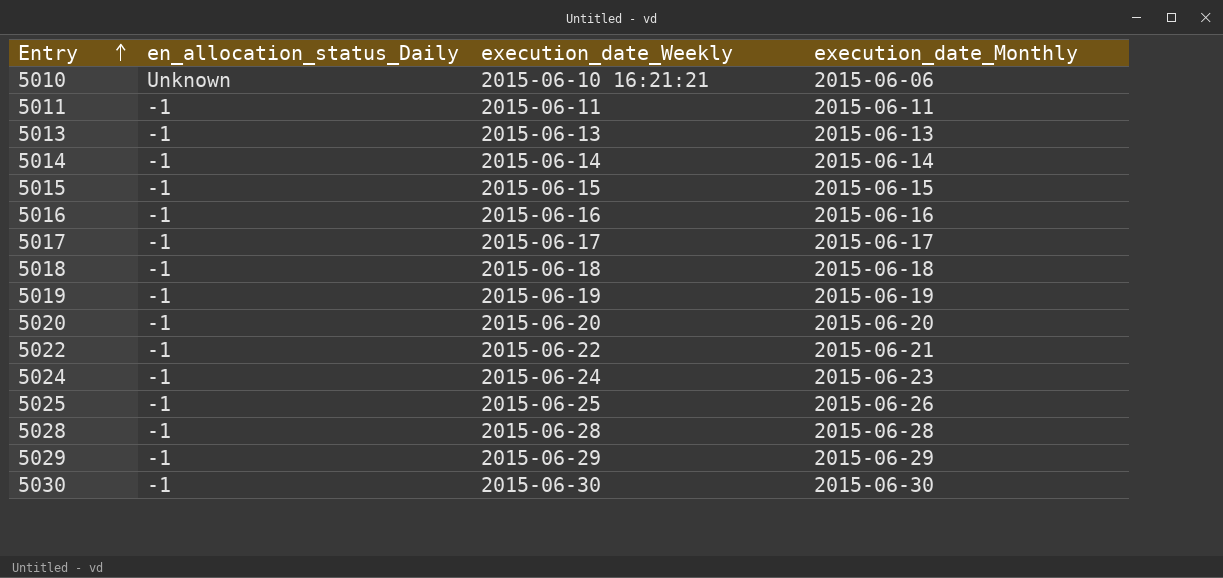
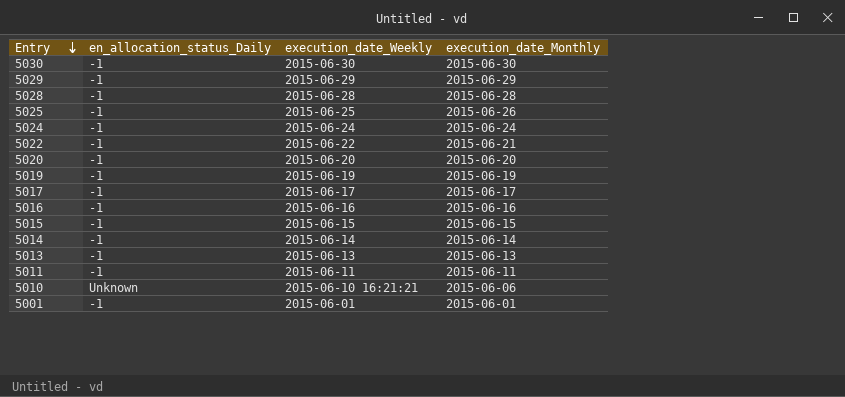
row order: Entry ascending -> Entry descending
row 5018: -1 | 2015-06-18 | 2015-06-18 -> none
5024 | execution_date_Monthly: 2015-06-23 -> 2015-06-24
row 5001: none -> -1 | 2015-06-01 | 2015-06-01

